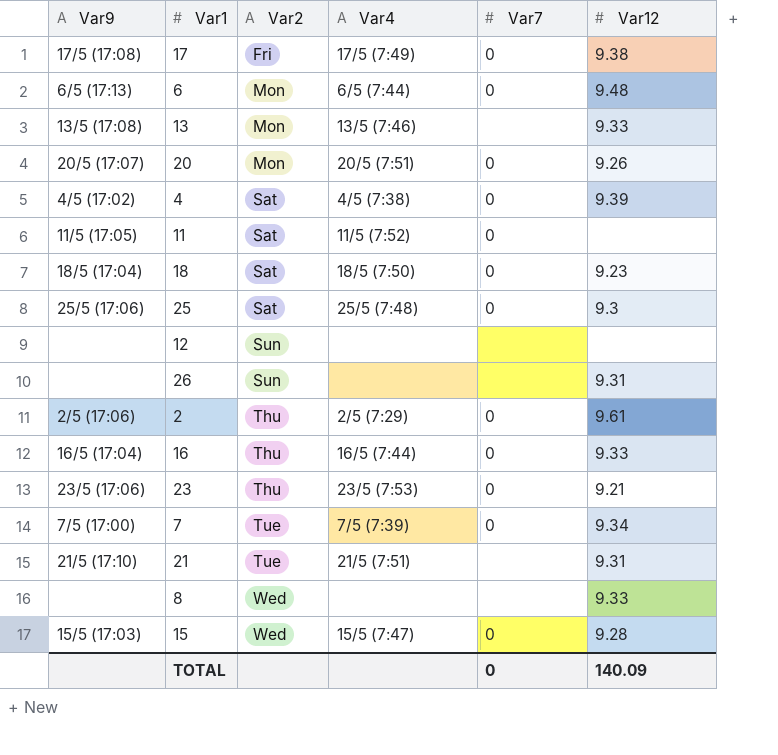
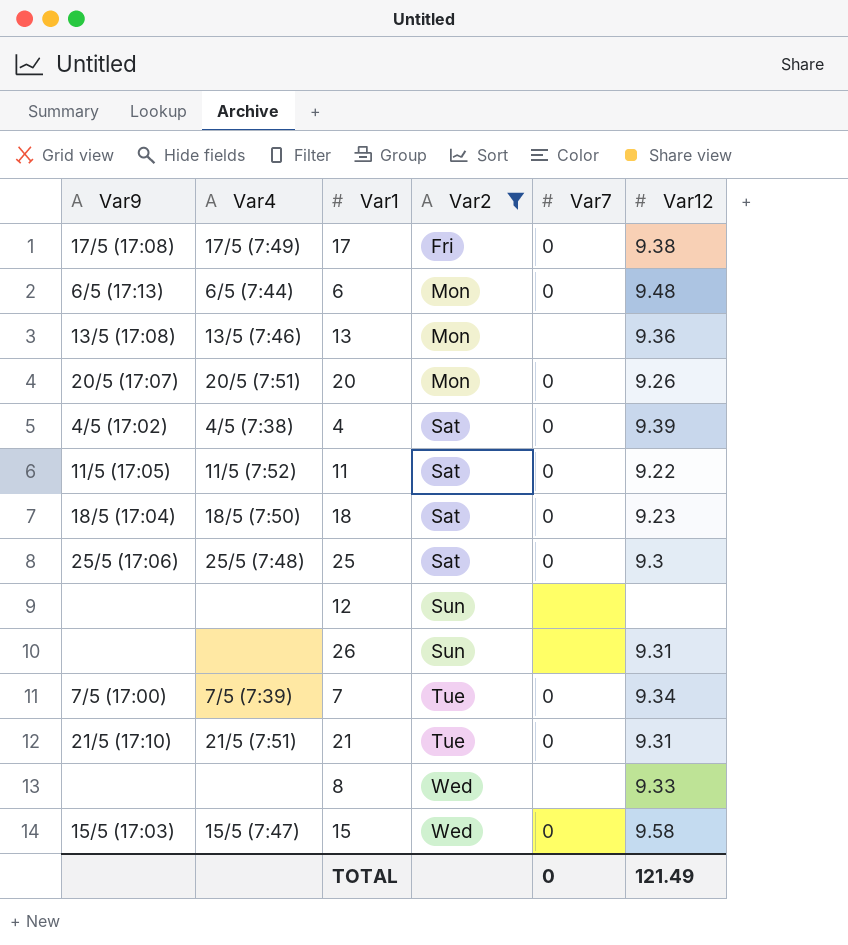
filter: none -> Var2 != Thu
column Var4 | position: 4 -> 2
13 | Var12: 9.33 -> 9.36
11 | Var12: none -> 9.22
21 | Var7: none -> 0
15 | Var12: 9.28 -> 9.58
TOTAL | Var12: 140.09 -> 121.49

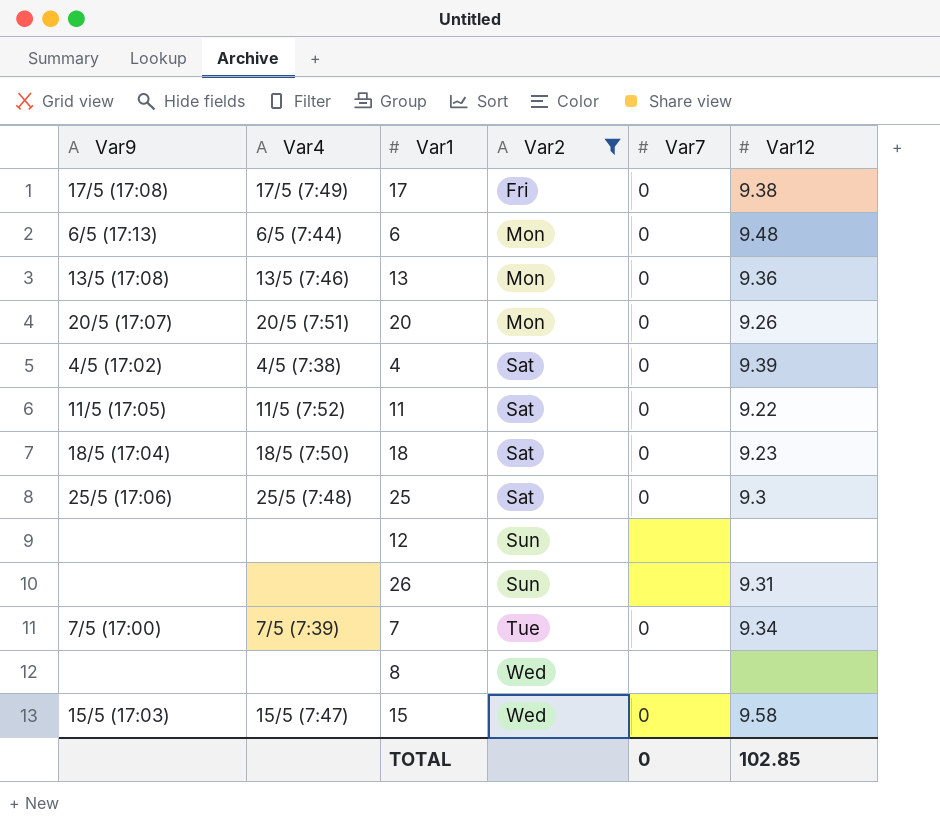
row 21: 21/5 (17:10) | 21/5 (7:51) | Tue | 0 | 9.31 -> none
13 | Var7: none -> 0
8 | Var12: 9.33 -> none
TOTAL | Var12: 121.49 -> 102.85

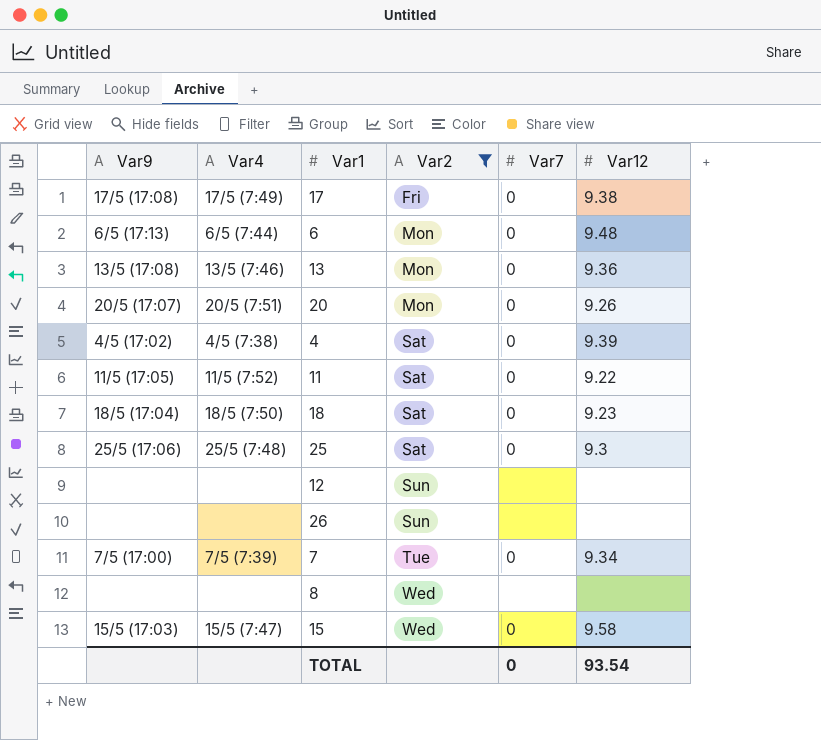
26 | Var12: 9.31 -> none
TOTAL | Var12: 102.85 -> 93.54

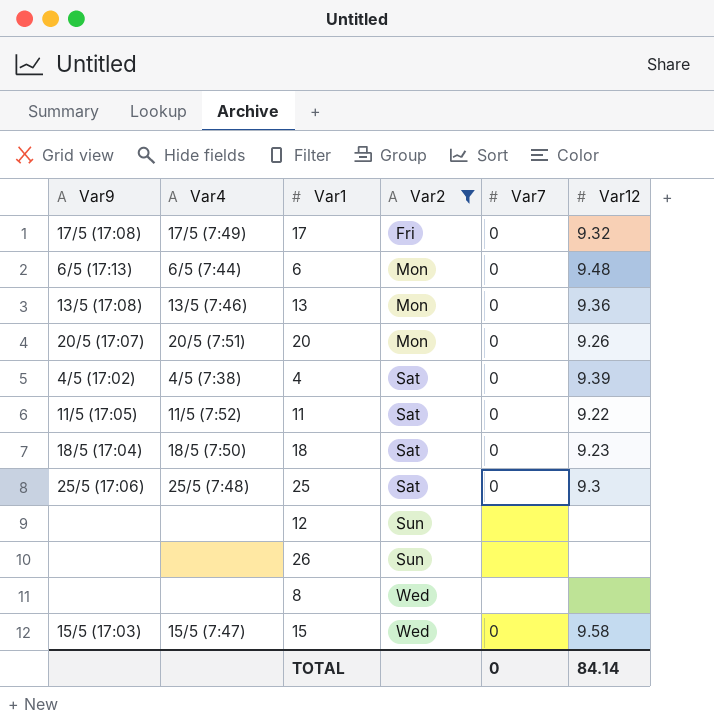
row 7: 7/5 (17:00) | 7/5 (7:39) | Tue | 0 | 9.34 -> none
17 | Var12: 9.38 -> 9.32
TOTAL | Var12: 93.54 -> 84.14

